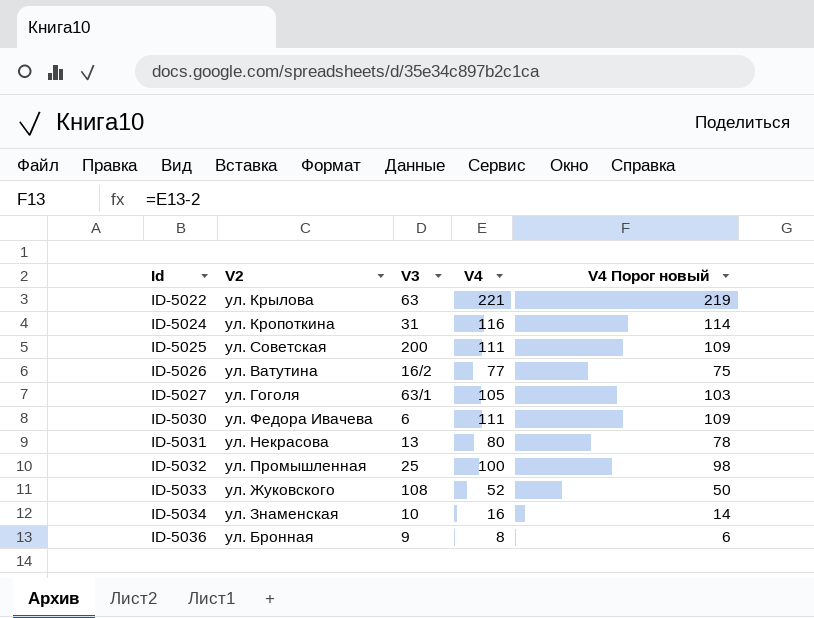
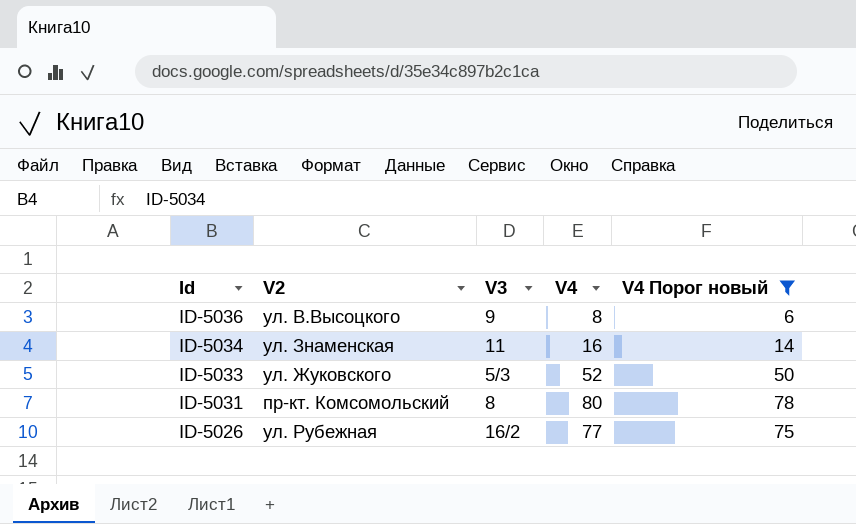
filter: none -> V4 Порог новый <= 78
row order: Id ascending -> Id descending
ID-5036 | V2: ул. Бронная -> ул. В.Высоцкого
ID-5034 | V3: 10 -> 11
ID-5033 | V3: 108 -> 5/3
ID-5031 | V2: ул. Некрасова -> пр-кт. Комсомольский
ID-5031 | V3: 13 -> 8
ID-5026 | V2: ул. Ватутина -> ул. Рубежная

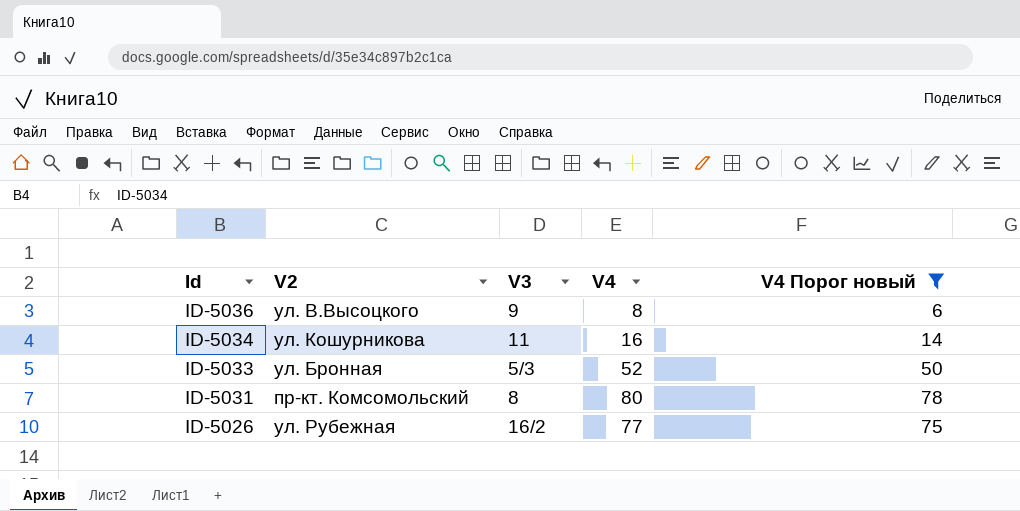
ID-5034 | V2: ул. Знаменская -> ул. Кошурникова
ID-5033 | V2: ул. Жуковского -> ул. Бронная

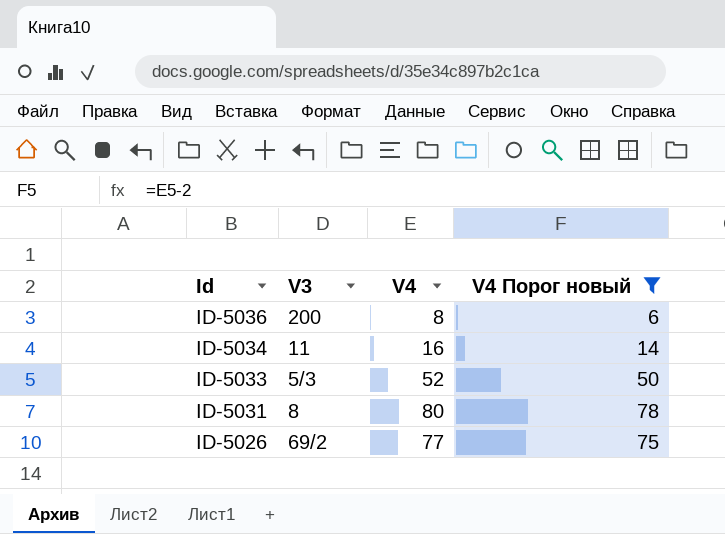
column V2 | position: 2 -> none
ID-5036 | V3: 9 -> 200
ID-5026 | V3: 16/2 -> 69/2

